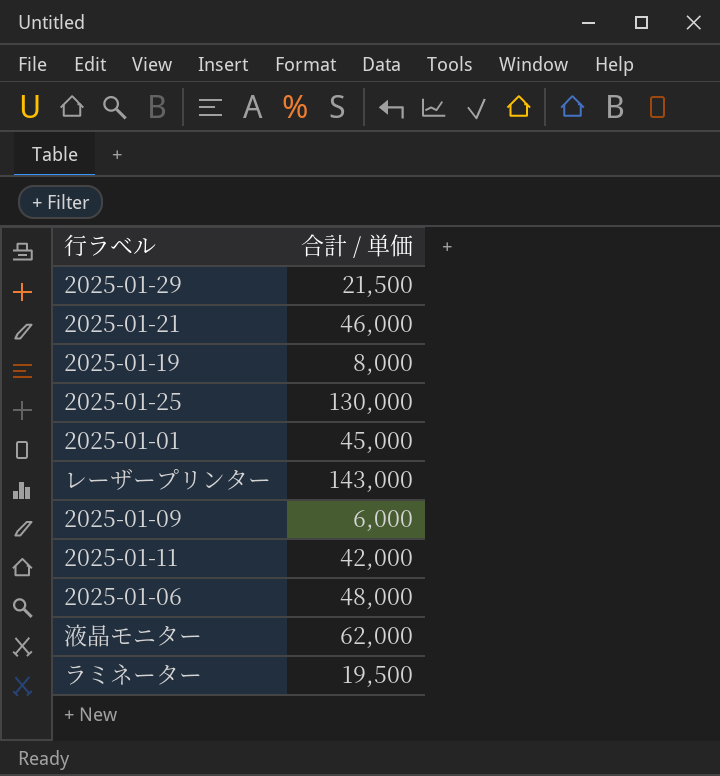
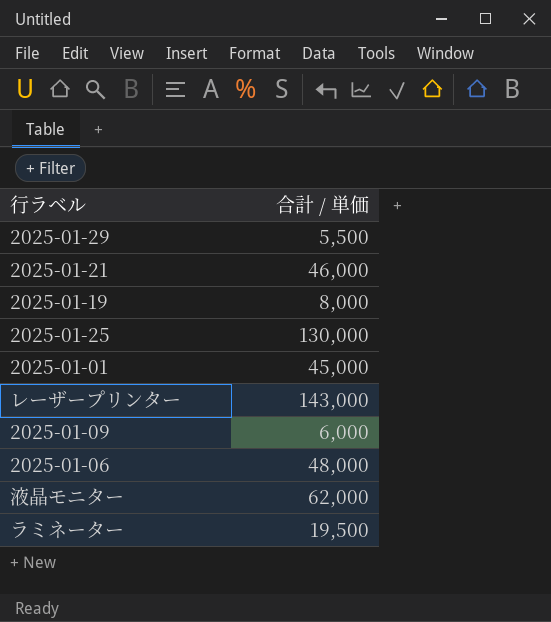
row 2025-01-11: 42,000 -> none
2025-01-29 | 合計 / 単価: 21,500 -> 5,500

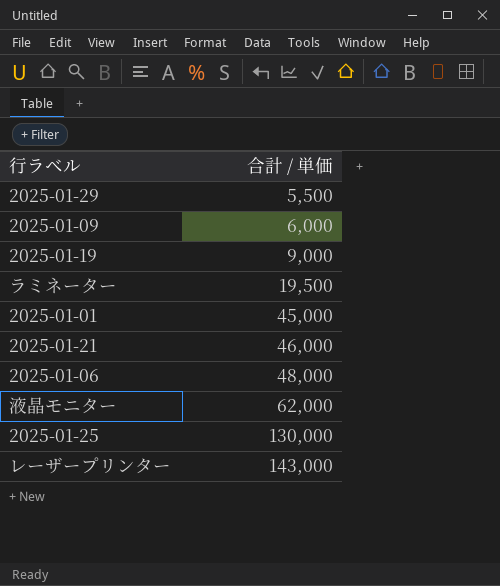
row order: none -> 合計 / 単価 ascending
2025-01-19 | 合計 / 単価: 8,000 -> 9,000

